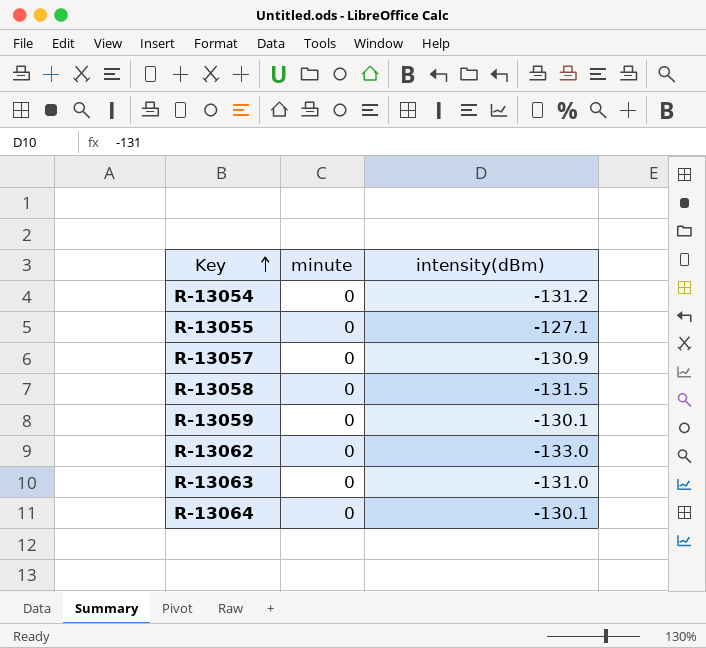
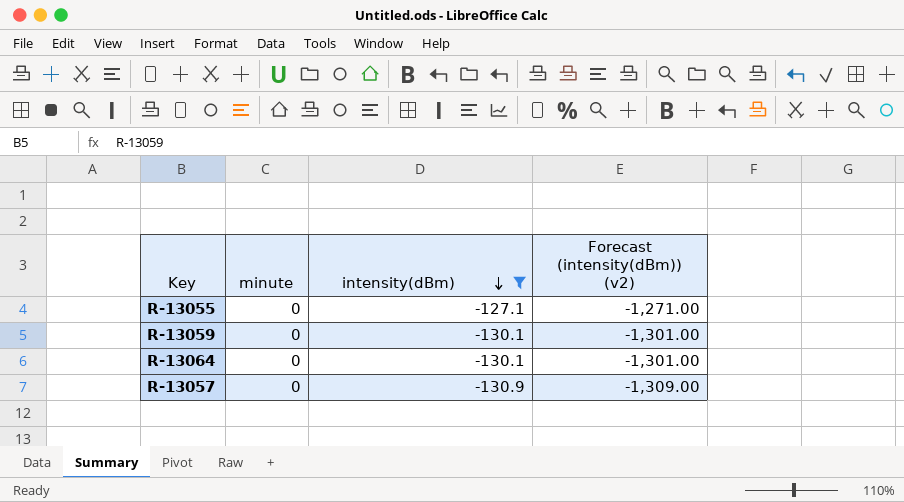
filter: none -> intensity(dBm) >= -130.9
row order: Key ascending -> intensity(dBm) descending
column Forecast (intensity(dBm)) (v2) | formula: none -> [intensity(dBm)] * 10

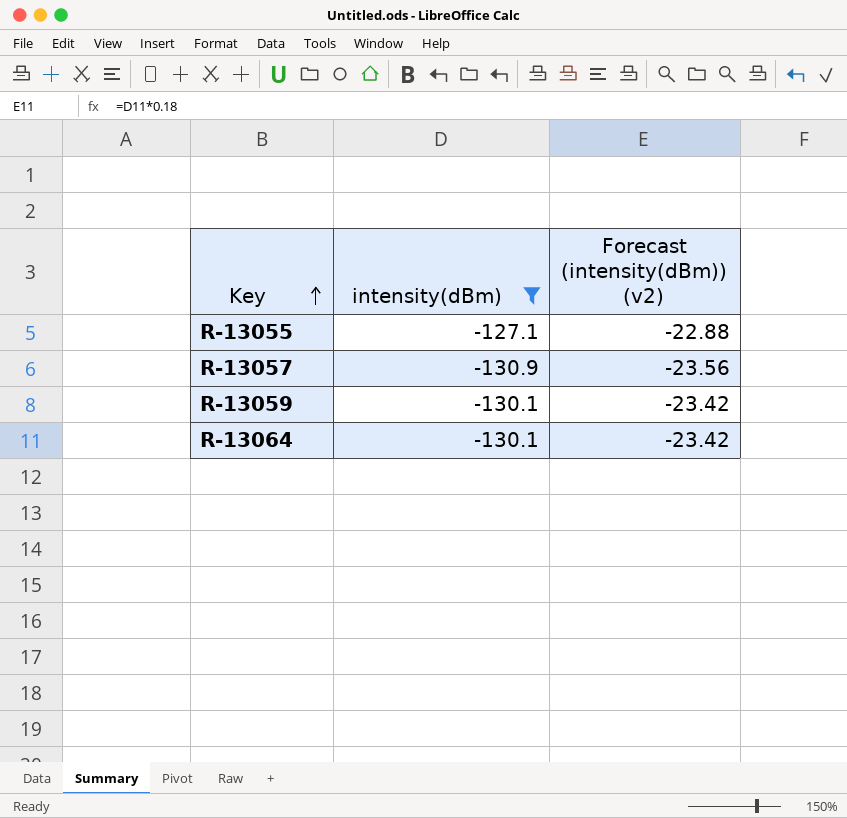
row order: intensity(dBm) descending -> Key ascending
column minute | position: 2 -> none
column Forecast (intensity(dBm)) (v2) | formula: [intensity(dBm)] * 10 -> [intensity(dBm)] * 0.18

